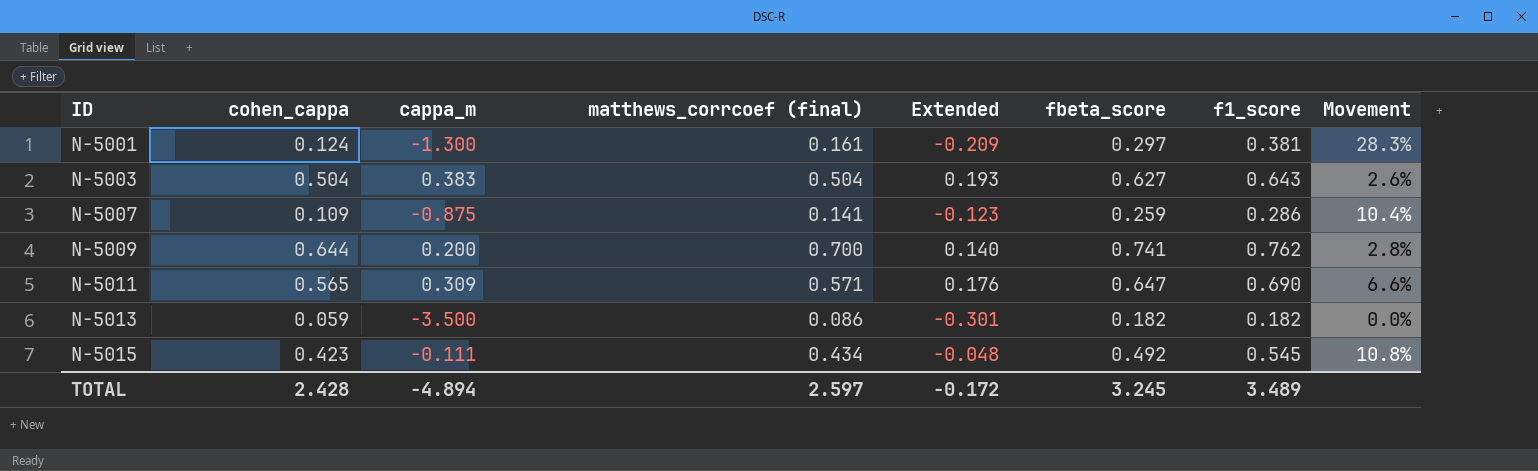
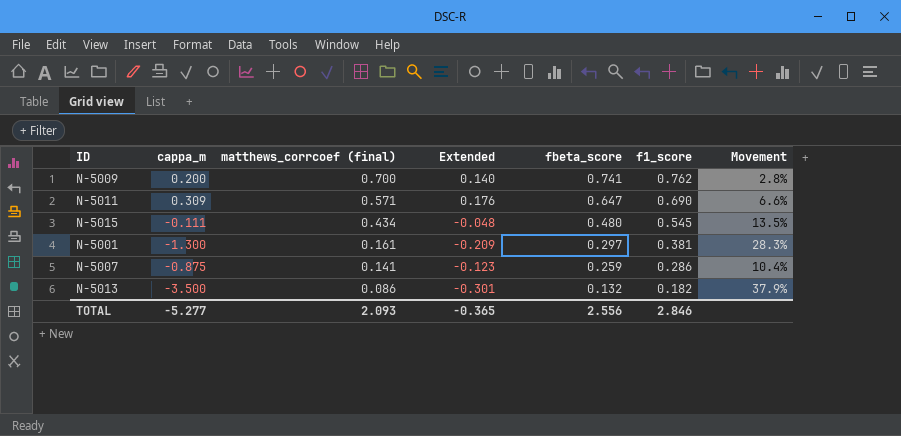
row order: ID ascending -> matthews_corrcoef (final) descending
column cohen_cappa | position: 2 -> none
row N-5003: 0.504 | 0.383 | 0.504 | 0.193 | 0.627 | 0.643 | 2.6% -> none
N-5015 | fbeta_score: 0.492 -> 0.480
N-5015 | Movement: 10.8% -> 13.5%
N-5013 | fbeta_score: 0.182 -> 0.132
N-5013 | Movement: 0.0% -> 37.9%
TOTAL | cappa_m: -4.894 -> -5.277
TOTAL | matthews_corrcoef (final): 2.597 -> 2.093
TOTAL | Extended: -0.172 -> -0.365
TOTAL | fbeta_score: 3.245 -> 2.556
TOTAL | f1_score: 3.489 -> 2.846

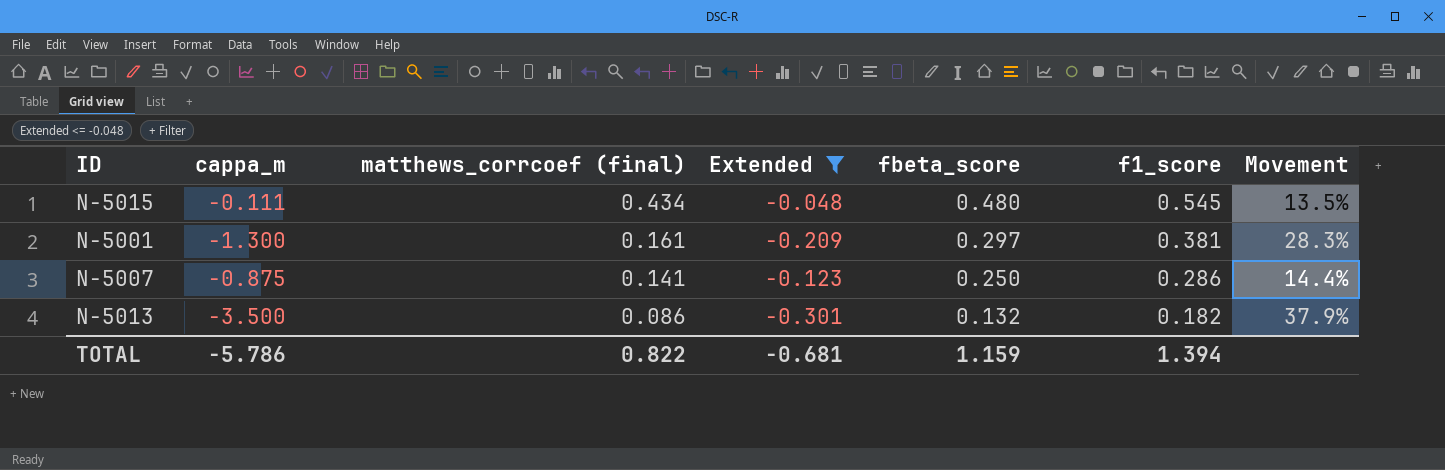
filter: none -> Extended <= -0.048
N-5007 | fbeta_score: 0.259 -> 0.250
N-5007 | Movement: 10.4% -> 14.4%
TOTAL | cappa_m: -5.277 -> -5.786
TOTAL | matthews_corrcoef (final): 2.093 -> 0.822
TOTAL | Extended: -0.365 -> -0.681
TOTAL | fbeta_score: 2.556 -> 1.159
TOTAL | f1_score: 2.846 -> 1.394

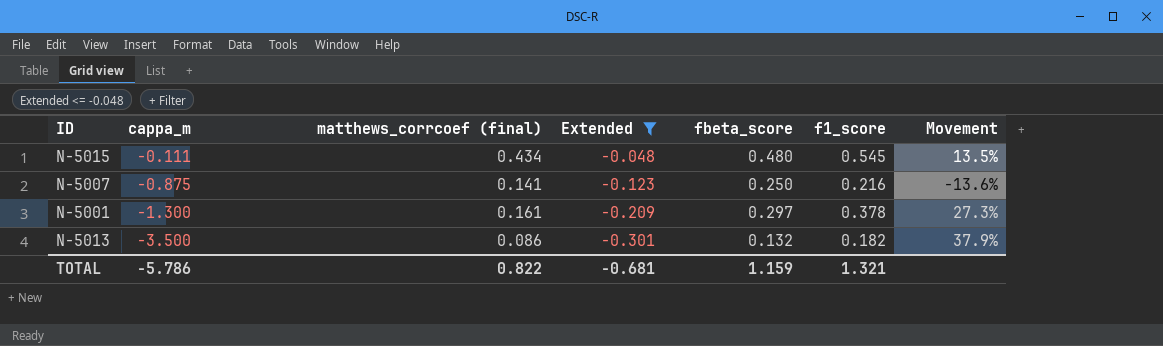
row order: matthews_corrcoef (final) descending -> cappa_m descending
N-5007 | f1_score: 0.286 -> 0.216
N-5007 | Movement: 14.4% -> -13.6%
N-5001 | f1_score: 0.381 -> 0.378
N-5001 | Movement: 28.3% -> 27.3%
TOTAL | f1_score: 1.394 -> 1.321

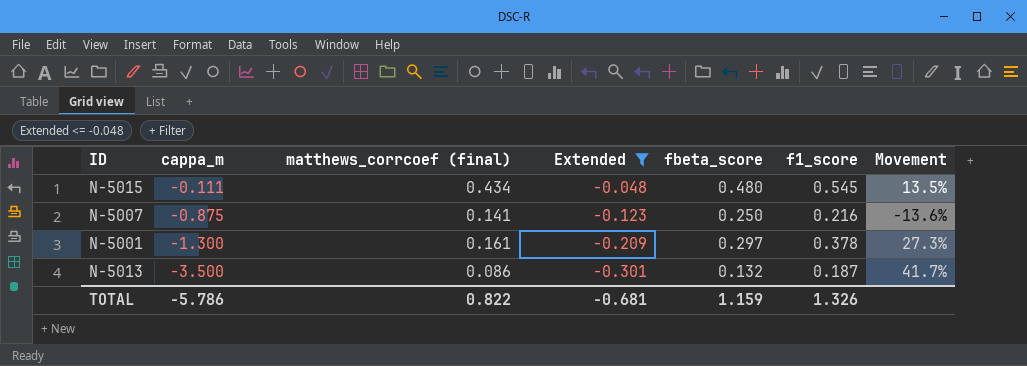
N-5013 | f1_score: 0.182 -> 0.187
N-5013 | Movement: 37.9% -> 41.7%
TOTAL | f1_score: 1.321 -> 1.326

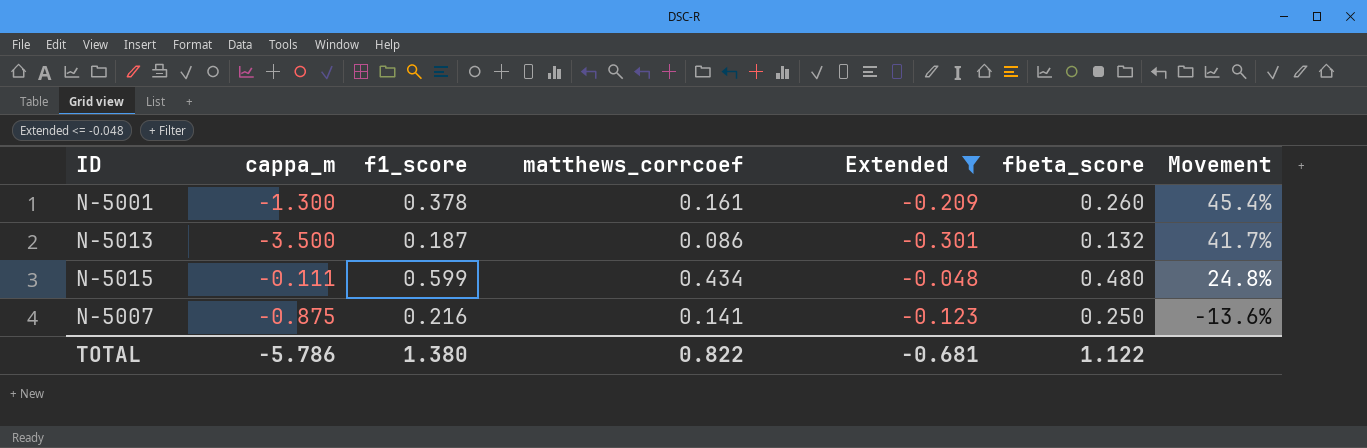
row order: cappa_m descending -> Movement descending
column f1_score | position: 6 -> 3
column name: matthews_corrcoef (final) -> matthews_corrcoef
N-5001 | fbeta_score: 0.297 -> 0.260
N-5001 | Movement: 27.3% -> 45.4%
N-5015 | f1_score: 0.545 -> 0.599
N-5015 | Movement: 13.5% -> 24.8%
TOTAL | f1_score: 1.326 -> 1.380
TOTAL | fbeta_score: 1.159 -> 1.122

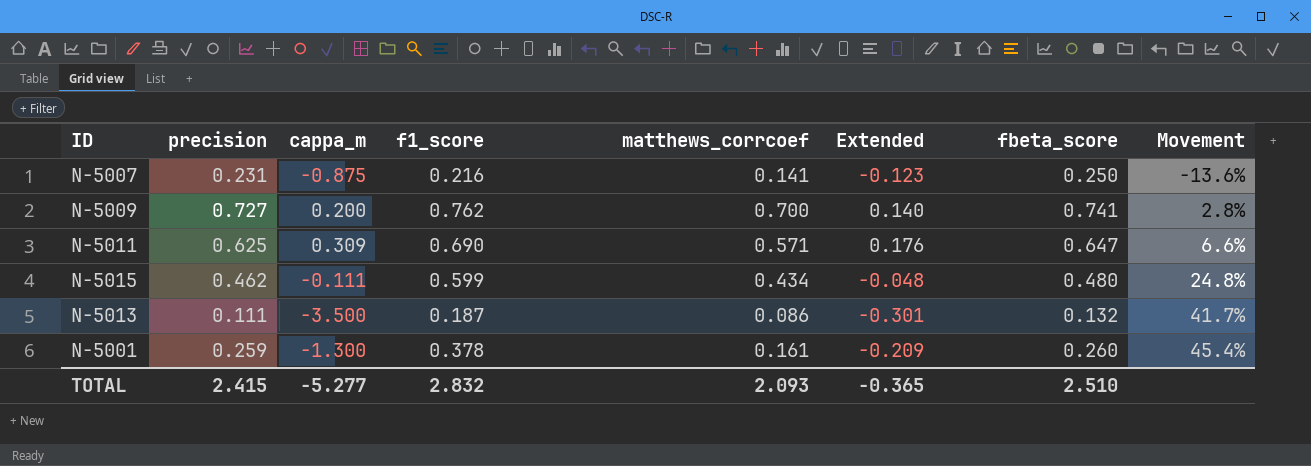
filter: Extended <= -0.048 -> none
row order: Movement descending -> Movement ascending
column precision | position: none -> 2
TOTAL | cappa_m: -5.786 -> -5.277
TOTAL | f1_score: 1.380 -> 2.832
TOTAL | matthews_corrcoef: 0.822 -> 2.093
TOTAL | Extended: -0.681 -> -0.365
TOTAL | fbeta_score: 1.122 -> 2.510

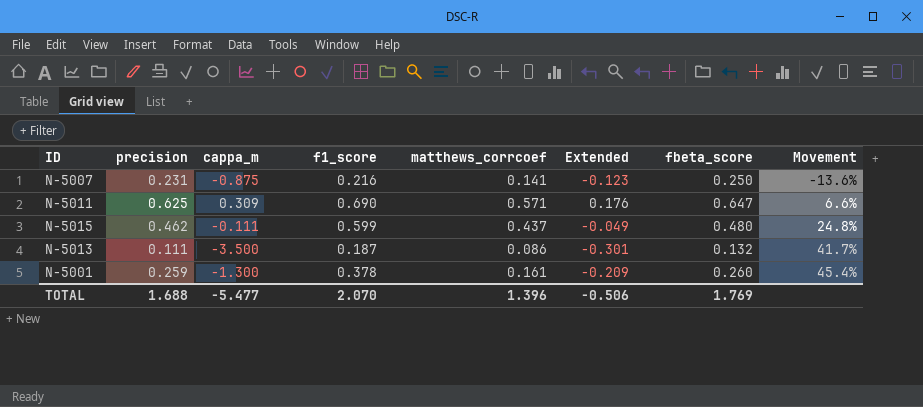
row N-5009: 0.727 | 0.200 | 0.762 | 0.700 | 0.140 | 0.741 | 2.8% -> none
N-5015 | matthews_corrcoef: 0.434 -> 0.437
N-5015 | Extended: -0.048 -> -0.049
TOTAL | precision: 2.415 -> 1.688
TOTAL | cappa_m: -5.277 -> -5.477
TOTAL | f1_score: 2.832 -> 2.070
TOTAL | matthews_corrcoef: 2.093 -> 1.396
TOTAL | Extended: -0.365 -> -0.506
TOTAL | fbeta_score: 2.510 -> 1.769

